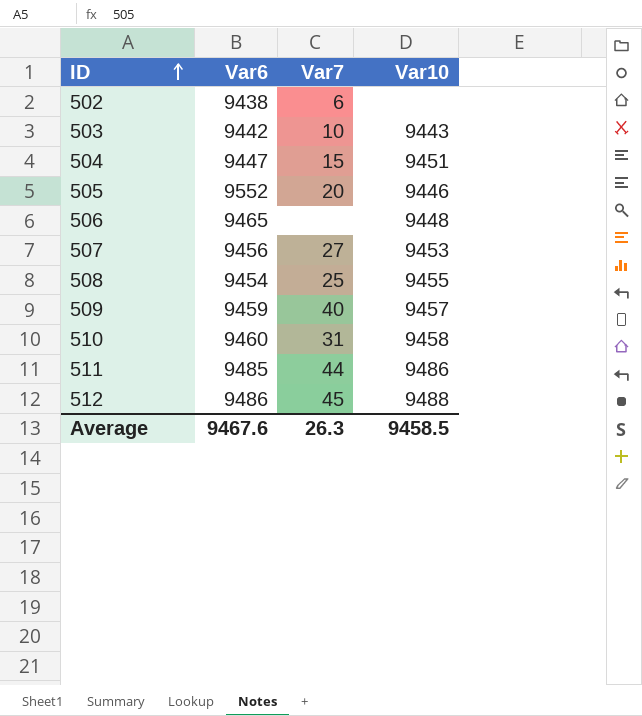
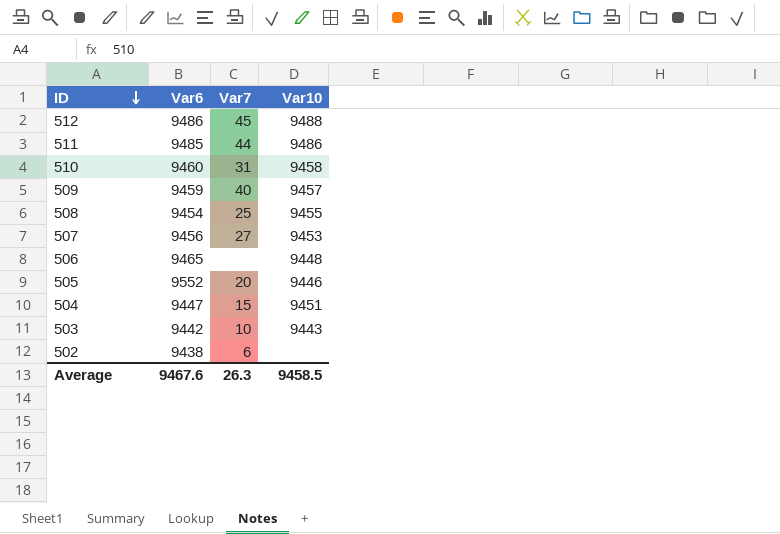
row order: ID ascending -> ID descending

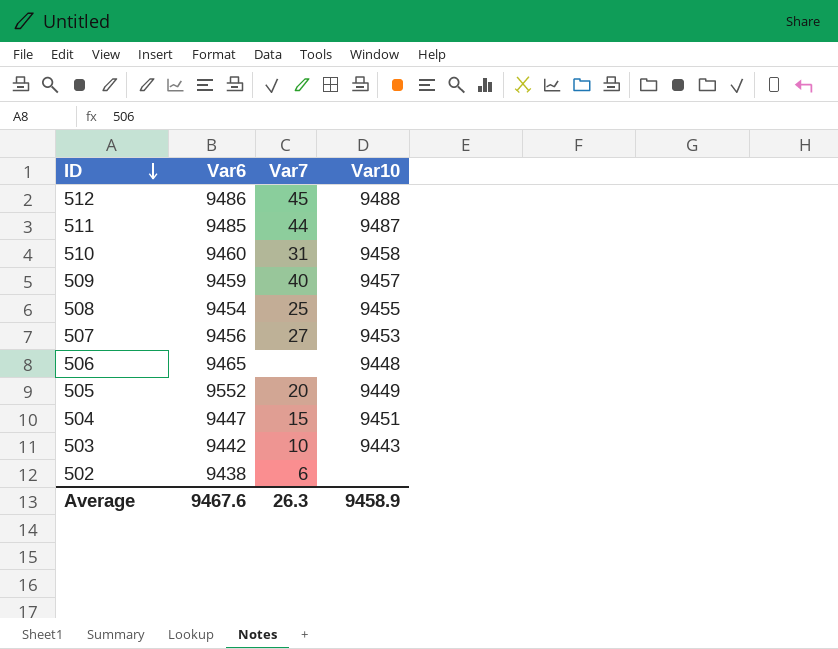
511 | Var10: 9486 -> 9487
505 | Var10: 9446 -> 9449
Average | Var10: 9458.5 -> 9458.9

